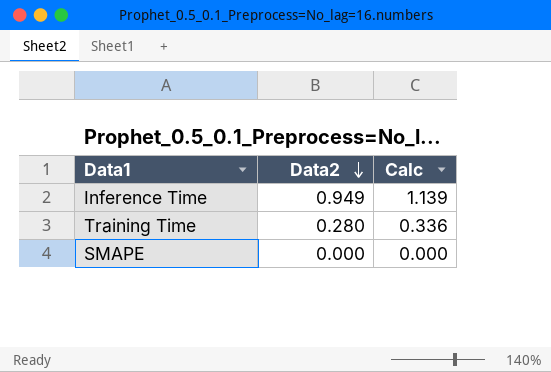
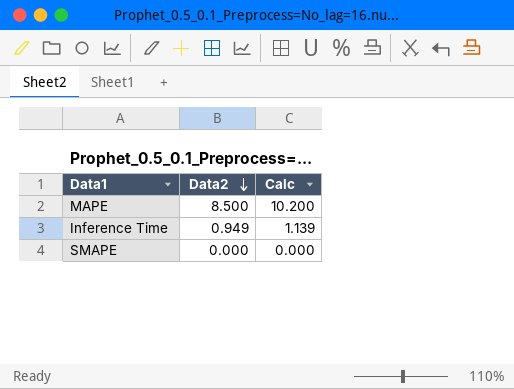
row Training Time: 0.280 | 0.336 -> none
row MAPE: none -> 8.500 | 10.200

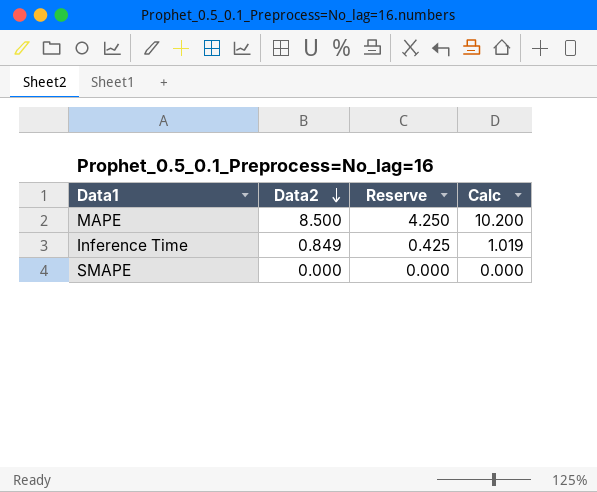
column Reserve | formula: none -> [Data2] * 0.5
Inference Time | Data2: 0.949 -> 0.849
Inference Time | Calc: 1.139 -> 1.019

